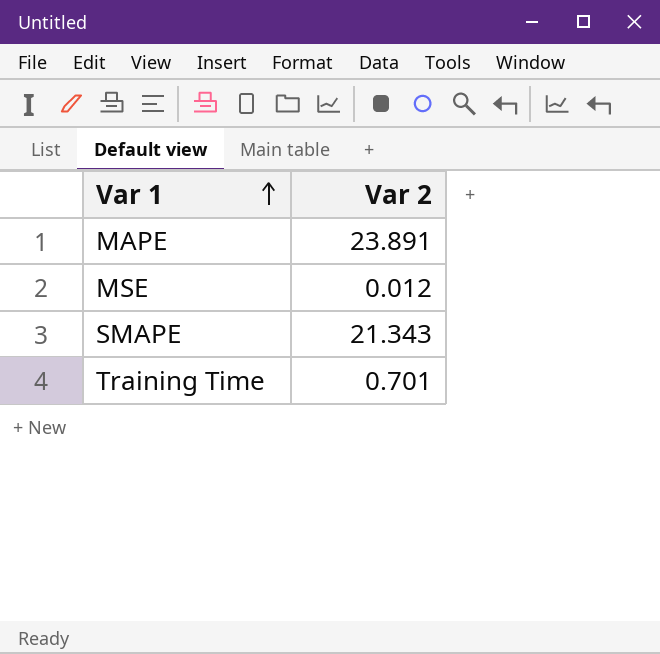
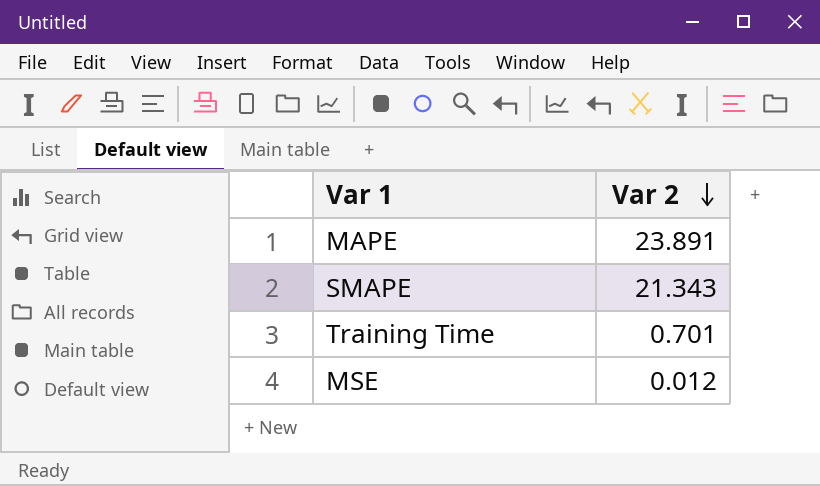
row order: Var 1 ascending -> Var 2 descending

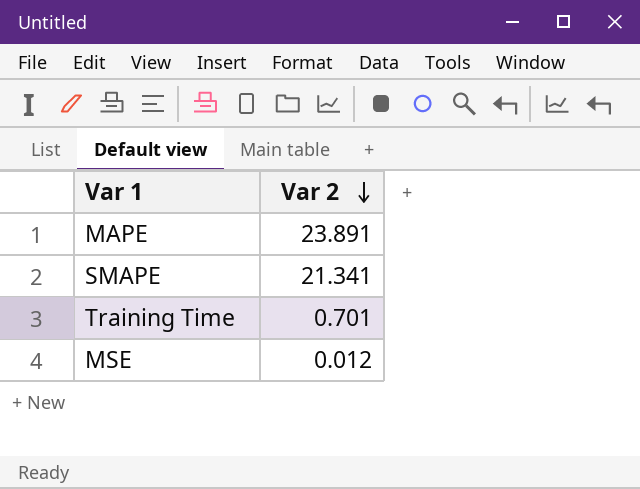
SMAPE | Var 2: 21.343 -> 21.341

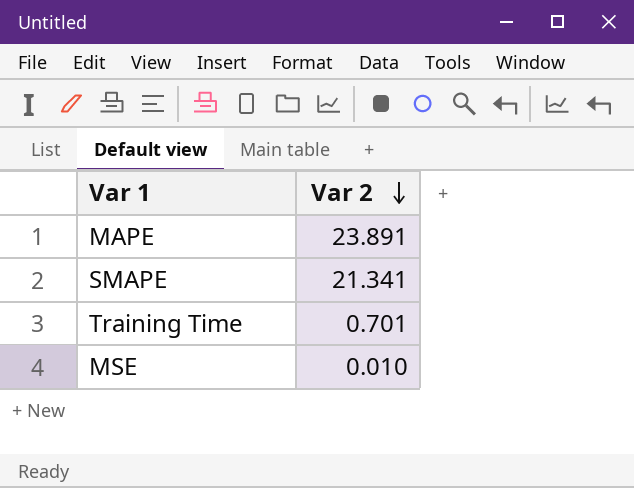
MSE | Var 2: 0.012 -> 0.010

